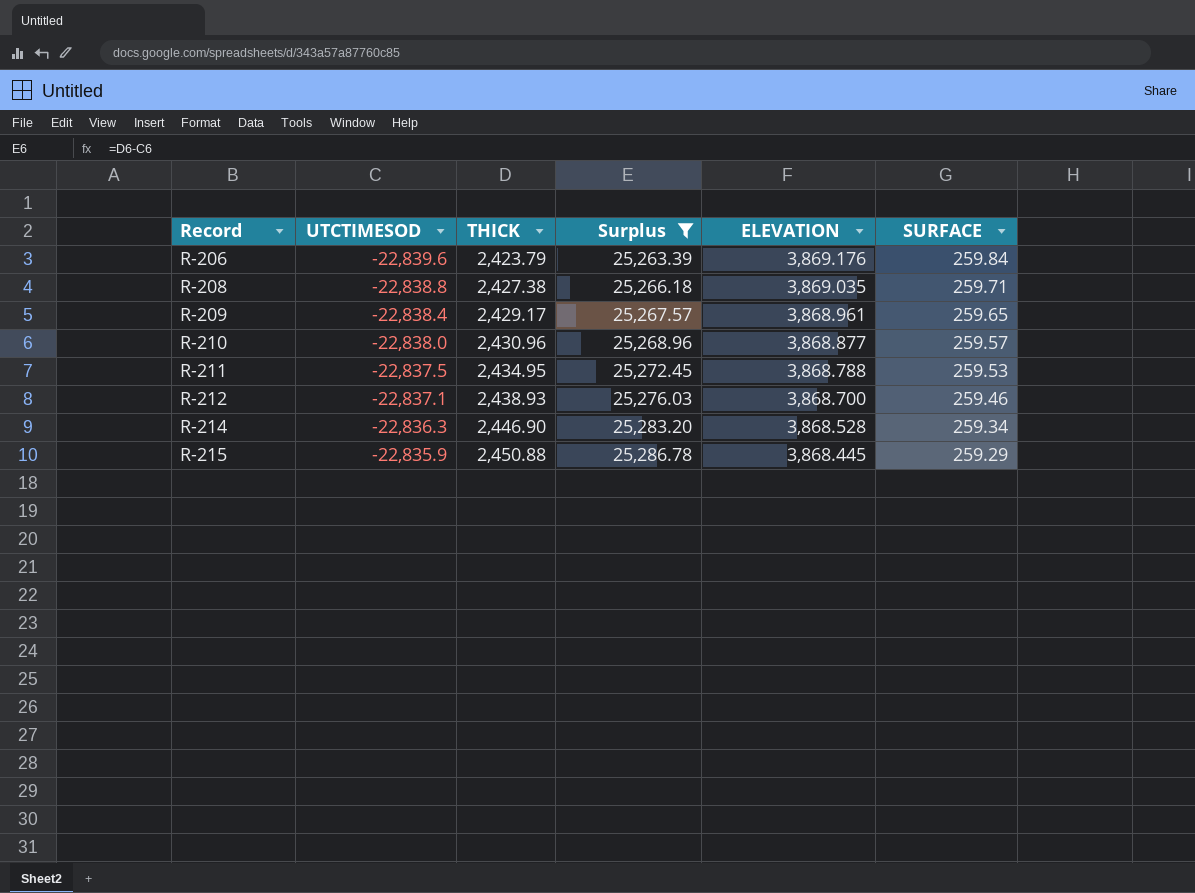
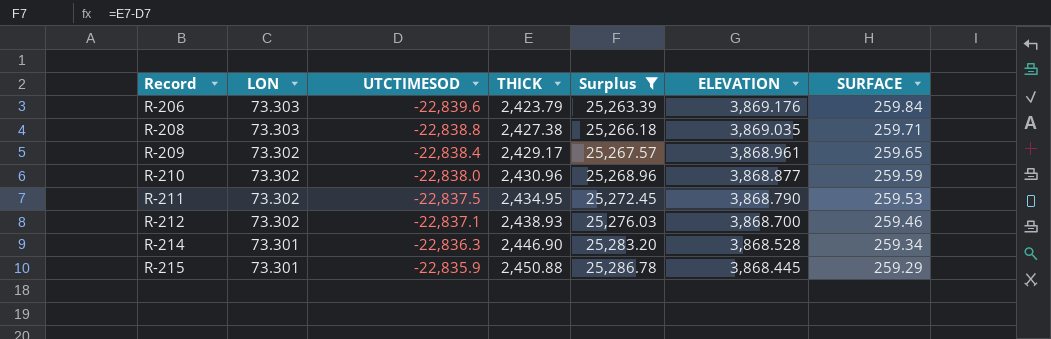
column LON | position: none -> 2
R-210 | SURFACE: 259.57 -> 259.59
R-211 | ELEVATION: 3,868.788 -> 3,868.790

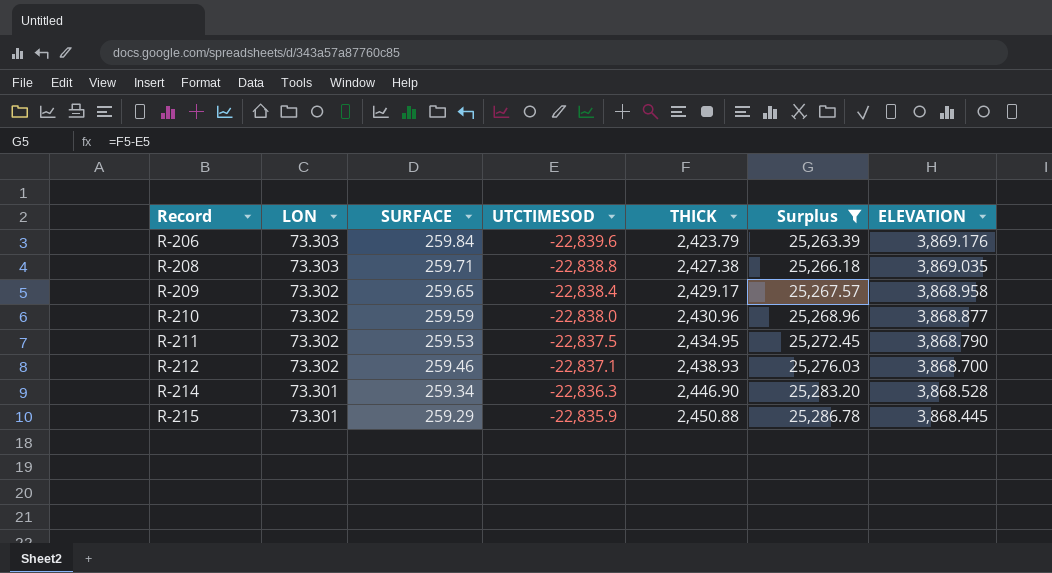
column SURFACE | position: 7 -> 3
R-209 | ELEVATION: 3,868.961 -> 3,868.958

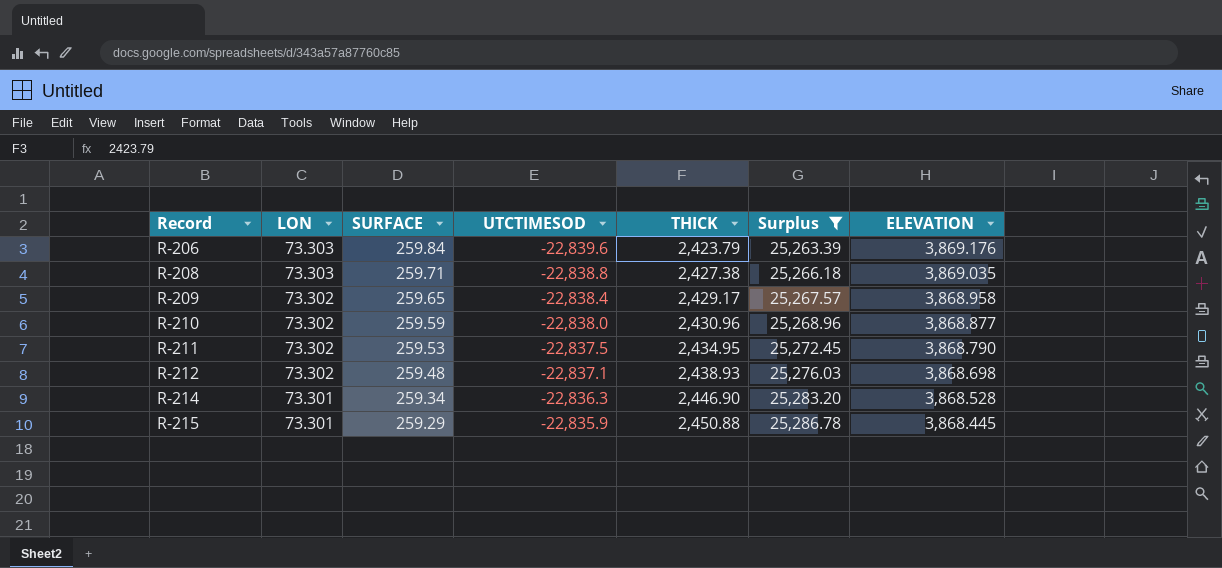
R-212 | SURFACE: 259.46 -> 259.48
R-212 | ELEVATION: 3,868.700 -> 3,868.698

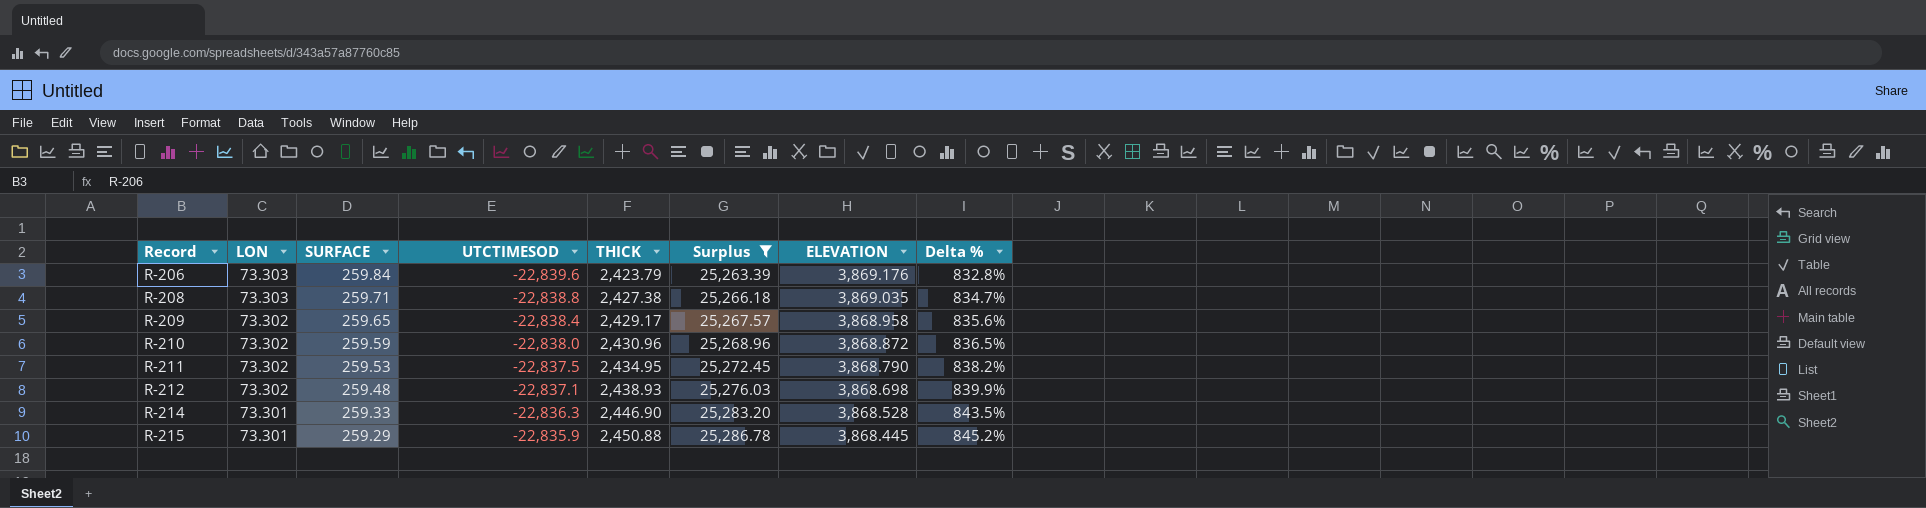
column Delta % | formula: none -> ([THICK] - [SURFACE]) / [SURFACE]
R-210 | ELEVATION: 3,868.877 -> 3,868.872
R-214 | SURFACE: 259.34 -> 259.33

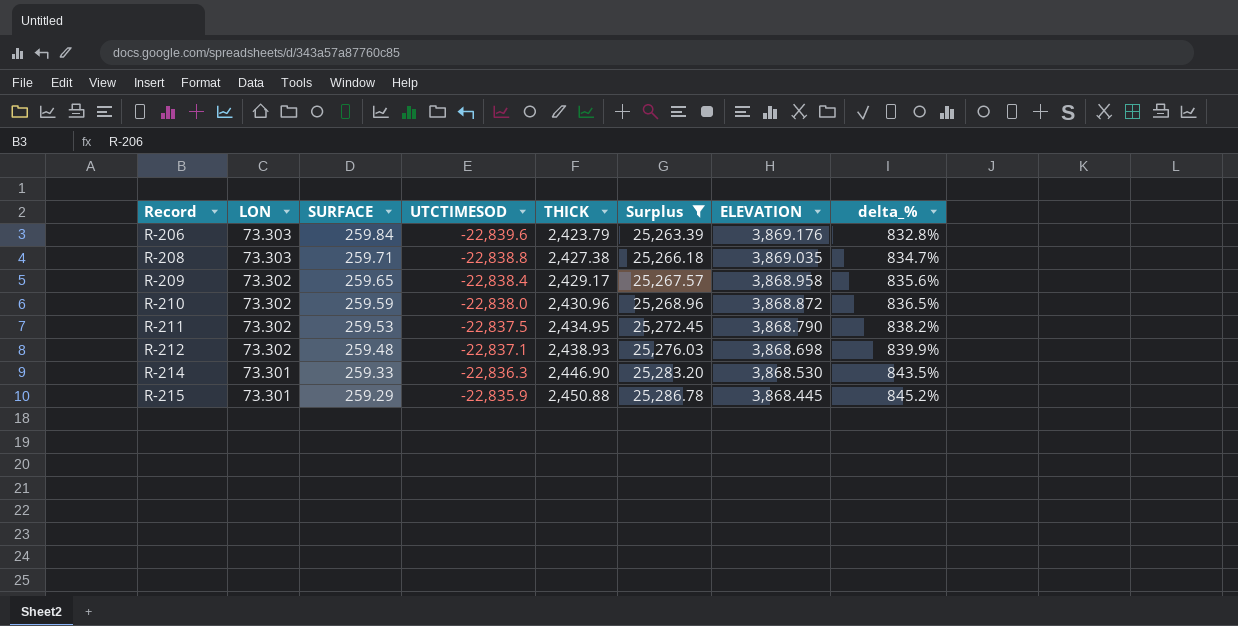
column name: Delta % -> delta_%
R-214 | ELEVATION: 3,868.528 -> 3,868.530

